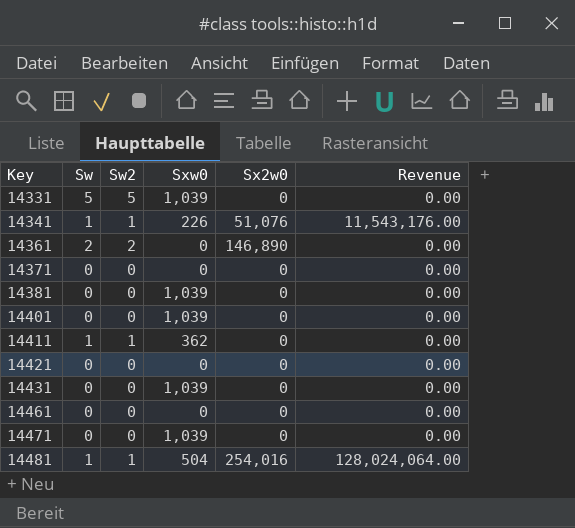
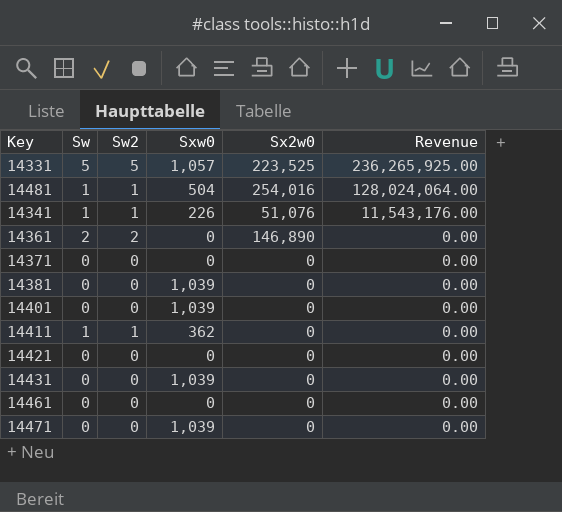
row order: Key ascending -> Revenue descending
14331 | Sxw0: 1,039 -> 1,057
14331 | Sx2w0: 0 -> 223,525
14331 | Revenue: 0.00 -> 236,265,925.00

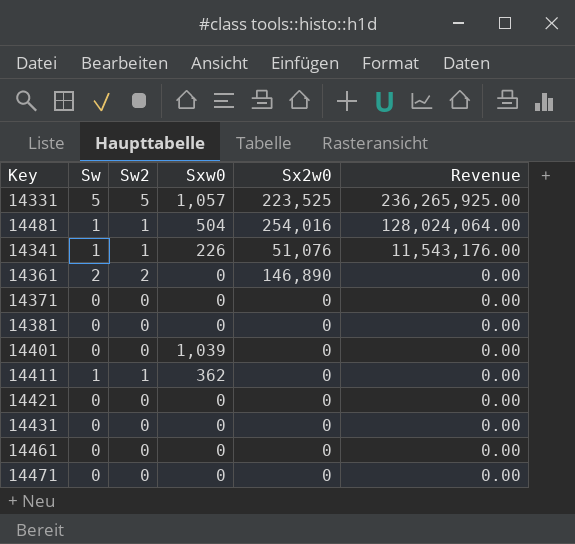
14381 | Sxw0: 1,039 -> 0
14431 | Sxw0: 1,039 -> 0
14471 | Sxw0: 1,039 -> 0

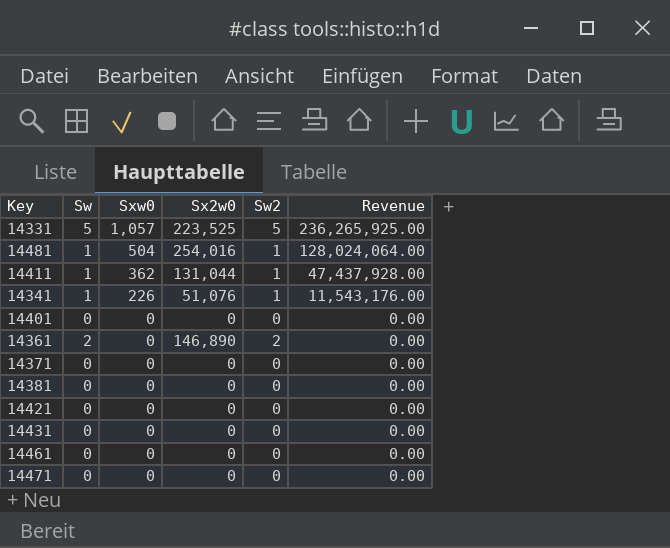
row order: Revenue descending -> Sxw0 descending
column Sw2 | position: 3 -> 5
14411 | Sx2w0: 0 -> 131,044
14411 | Revenue: 0.00 -> 47,437,928.00
14401 | Sxw0: 1,039 -> 0

